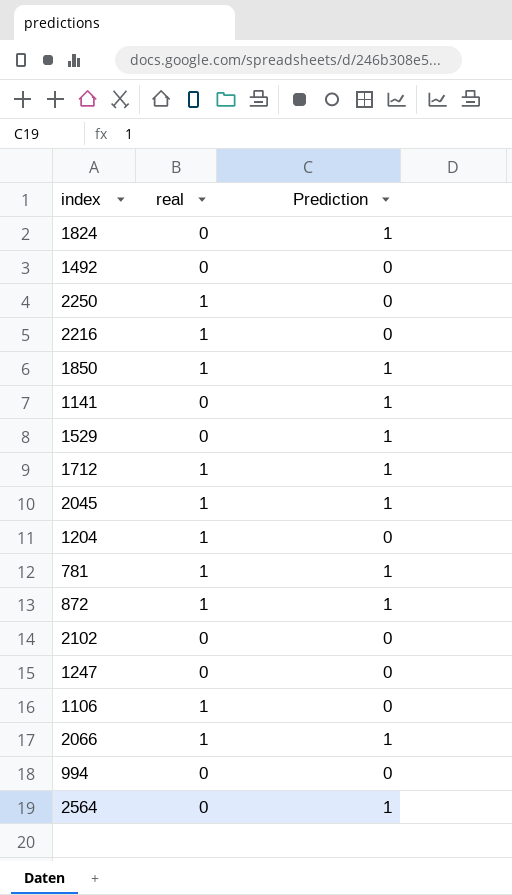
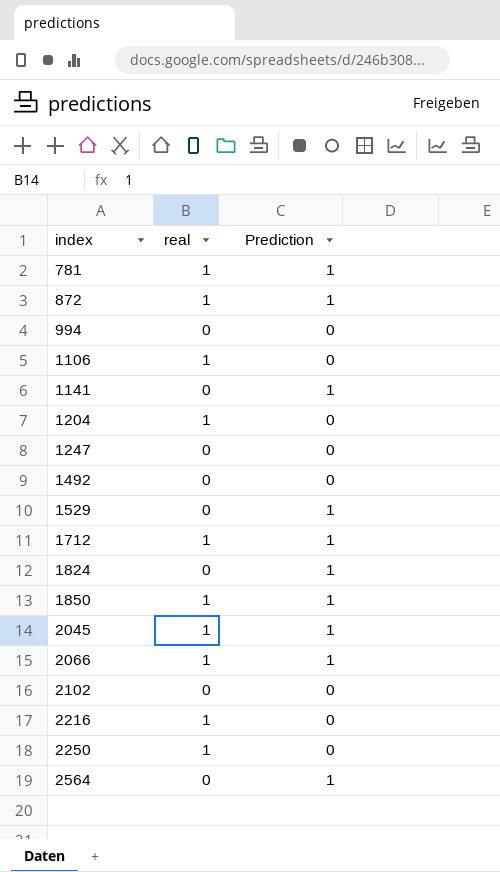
row order: none -> index ascending

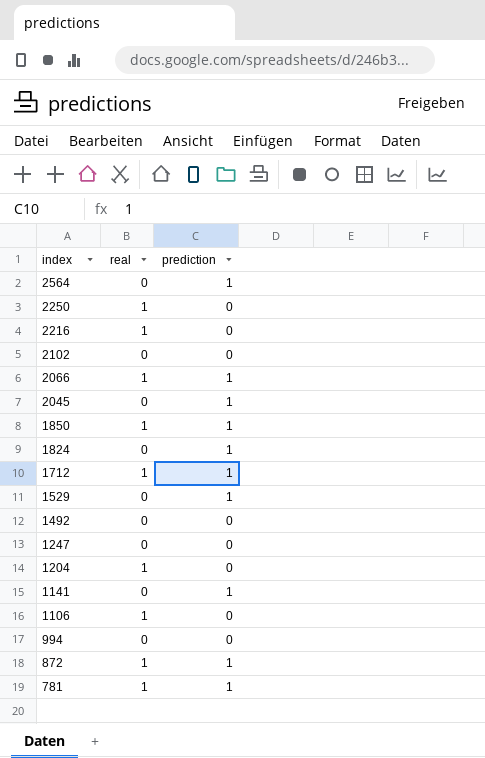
row order: index ascending -> index descending
column name: Prediction -> prediction
2045 | real: 1 -> 0

